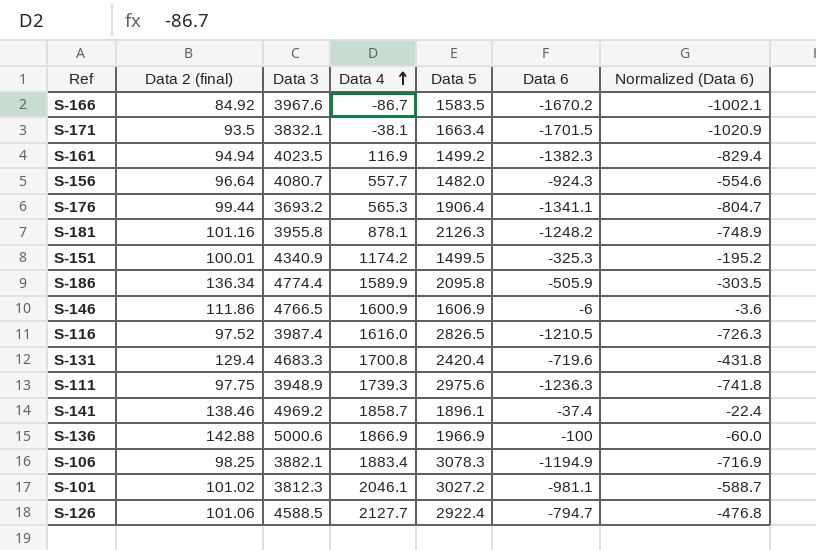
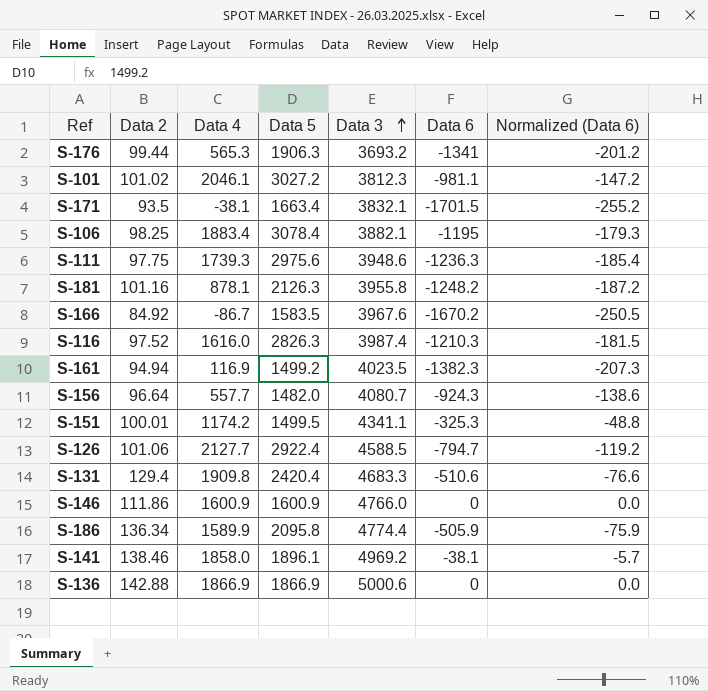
row order: Data 4 ascending -> Data 3 ascending
column name: Data 2 (final) -> Data 2
column Data 3 | position: 3 -> 5
column Normalized (Data 6) | formula: [Data 6] * 0.6 -> [Data 6] * 0.15
S-176 | Data 5: 1906.4 -> 1906.3
S-176 | Data 6: -1341.1 -> -1341
S-106 | Data 5: 3078.3 -> 3078.4
S-106 | Data 6: -1194.9 -> -1195
S-111 | Data 3: 3948.9 -> 3948.6
S-116 | Data 5: 2826.5 -> 2826.3
S-116 | Data 6: -1210.5 -> -1210.3
S-151 | Data 3: 4340.9 -> 4341.1
S-131 | Data 4: 1700.8 -> 1909.8
S-131 | Data 6: -719.6 -> -510.6
S-146 | Data 5: 1606.9 -> 1600.9
S-146 | Data 3: 4766.5 -> 4766.0
S-146 | Data 6: -6 -> 0
S-141 | Data 4: 1858.7 -> 1858.0
S-141 | Data 6: -37.4 -> -38.1
S-136 | Data 5: 1966.9 -> 1866.9
S-136 | Data 6: -100 -> 0

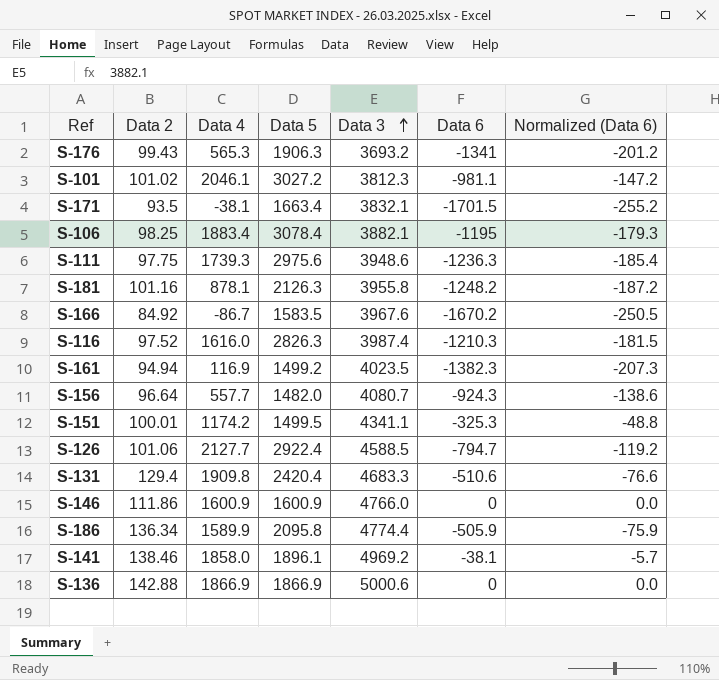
S-176 | Data 2: 99.44 -> 99.43

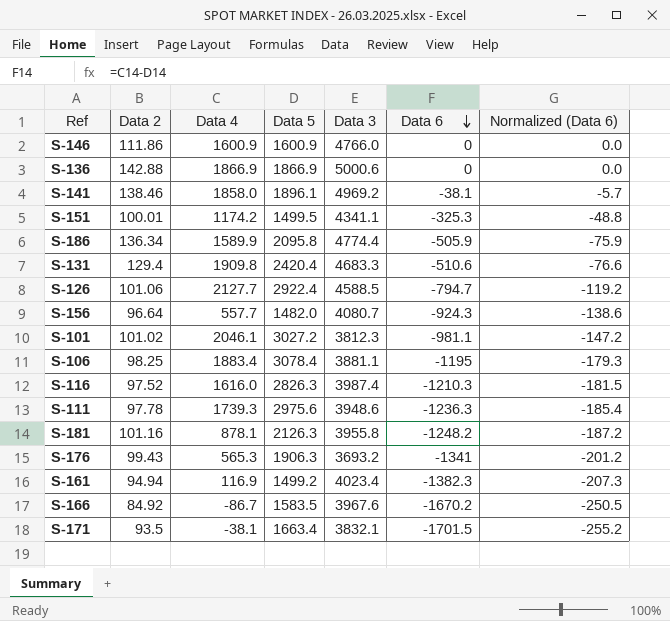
row order: Data 3 ascending -> Data 6 descending
S-106 | Data 3: 3882.1 -> 3881.1
S-111 | Data 2: 97.75 -> 97.78
S-161 | Data 3: 4023.5 -> 4023.4

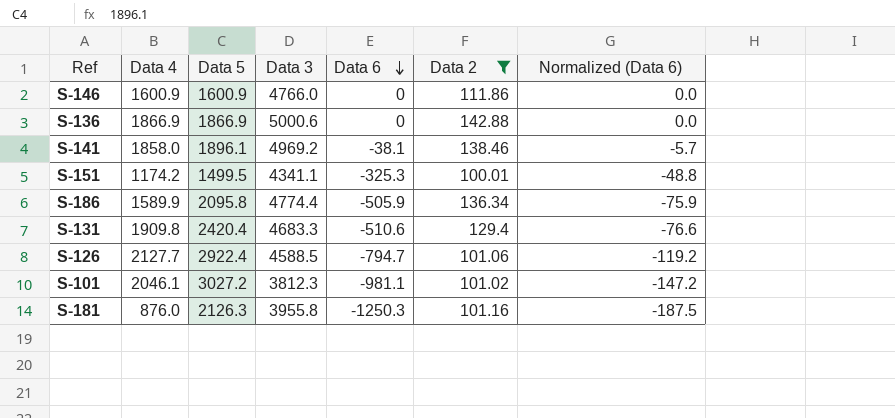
filter: none -> Data 2 >= 100.01
column Data 2 | position: 2 -> 6
S-181 | Data 4: 878.1 -> 876.0
S-181 | Data 6: -1248.2 -> -1250.3
S-181 | Normalized (Data 6): -187.2 -> -187.5

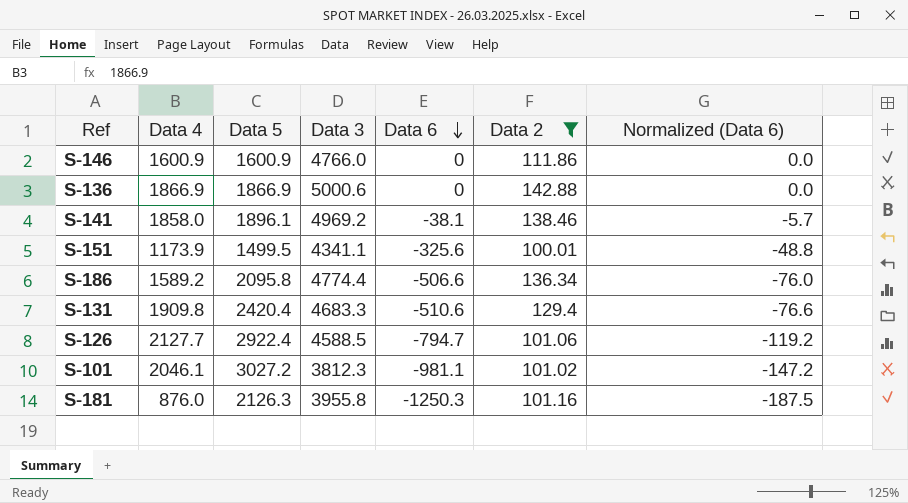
S-151 | Data 4: 1174.2 -> 1173.9
S-151 | Data 6: -325.3 -> -325.6
S-186 | Data 4: 1589.9 -> 1589.2
S-186 | Data 6: -505.9 -> -506.6
S-186 | Normalized (Data 6): -75.9 -> -76.0

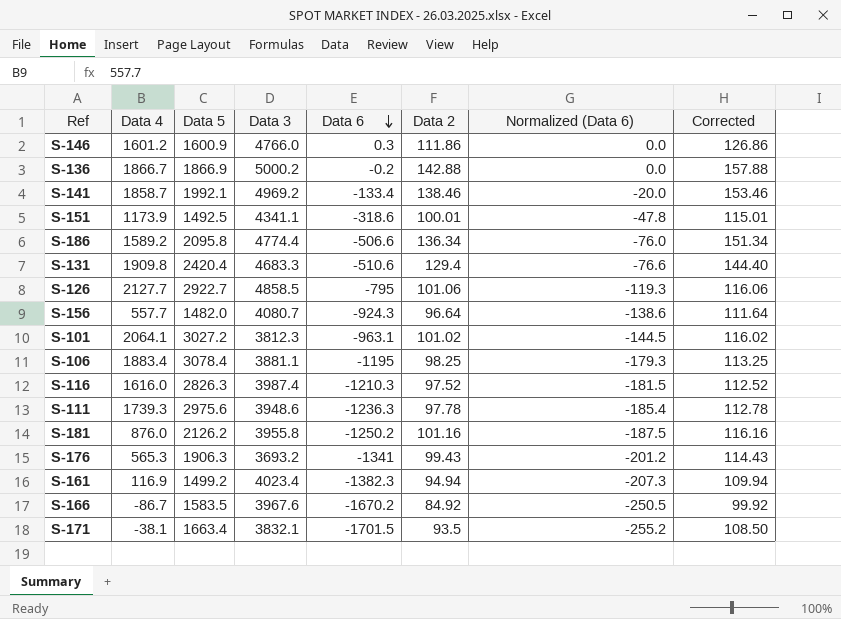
filter: Data 2 >= 100.01 -> none
column Corrected | formula: none -> [Data 2] + 15
S-146 | Data 4: 1600.9 -> 1601.2
S-146 | Data 6: 0 -> 0.3
S-136 | Data 4: 1866.9 -> 1866.7
S-136 | Data 3: 5000.6 -> 5000.2
S-136 | Data 6: 0 -> -0.2
S-141 | Data 4: 1858.0 -> 1858.7
S-141 | Data 5: 1896.1 -> 1992.1
S-141 | Data 6: -38.1 -> -133.4
S-141 | Normalized (Data 6): -5.7 -> -20.0
S-151 | Data 5: 1499.5 -> 1492.5
S-151 | Data 6: -325.6 -> -318.6
S-151 | Normalized (Data 6): -48.8 -> -47.8
S-126 | Data 5: 2922.4 -> 2922.7
S-126 | Data 3: 4588.5 -> 4858.5
S-126 | Data 6: -794.7 -> -795
S-126 | Normalized (Data 6): -119.2 -> -119.3
S-101 | Data 4: 2046.1 -> 2064.1
S-101 | Data 6: -981.1 -> -963.1
S-101 | Normalized (Data 6): -147.2 -> -144.5
S-181 | Data 5: 2126.3 -> 2126.2
S-181 | Data 6: -1250.3 -> -1250.2

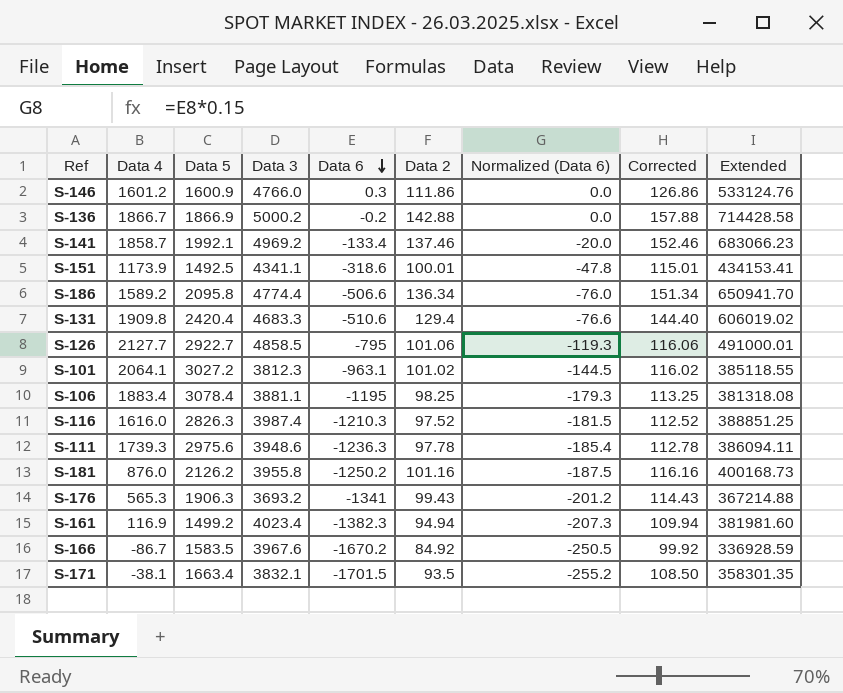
column Extended | formula: none -> [Data 3] * [Data 2]
row S-156: 557.7 | 1482.0 | 4080.7 | -924.3 | 96.64 | -138.6 | 111.64 -> none
S-141 | Data 2: 138.46 -> 137.46
S-141 | Corrected: 153.46 -> 152.46

